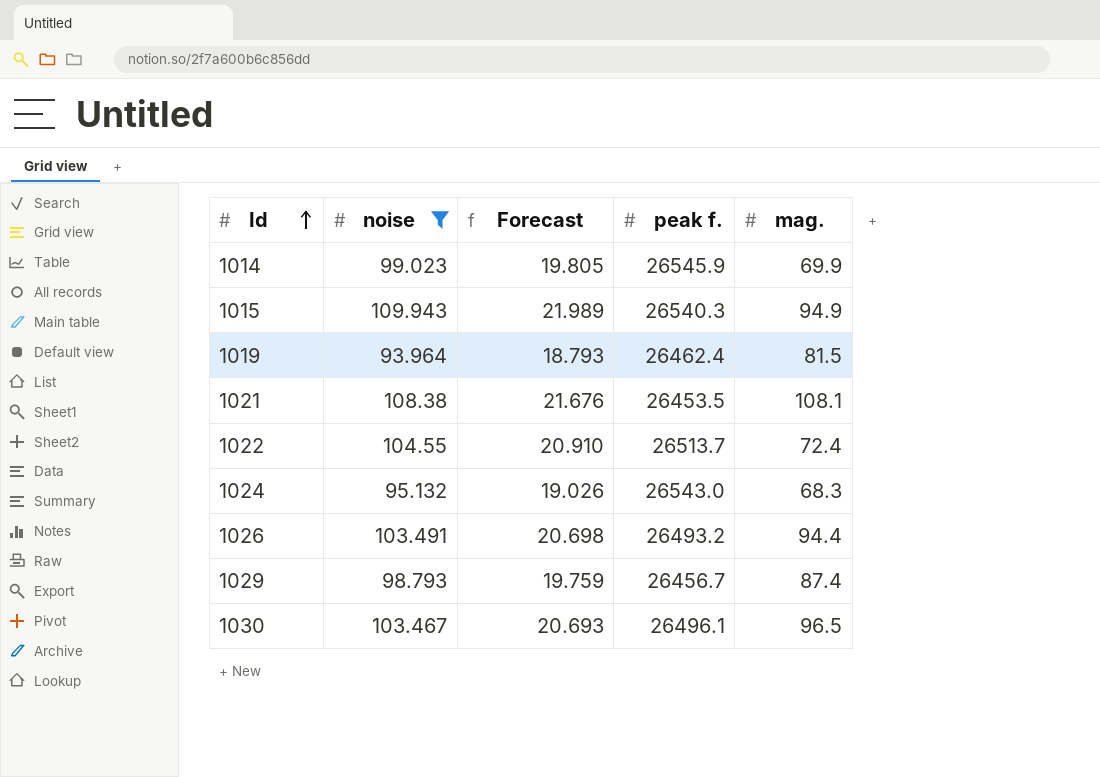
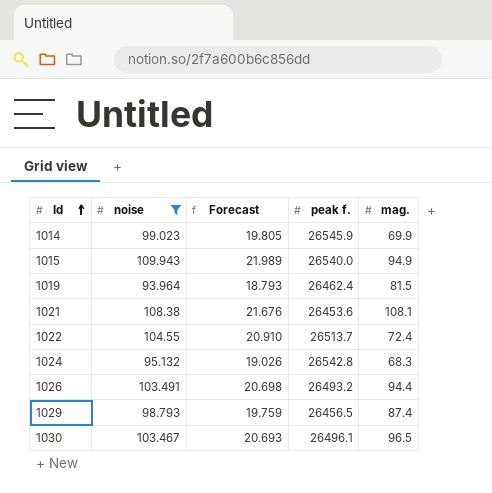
1015 | peak f.: 26540.3 -> 26540.0
1021 | peak f.: 26453.5 -> 26453.6
1024 | peak f.: 26543.0 -> 26542.8
1029 | peak f.: 26456.7 -> 26456.5

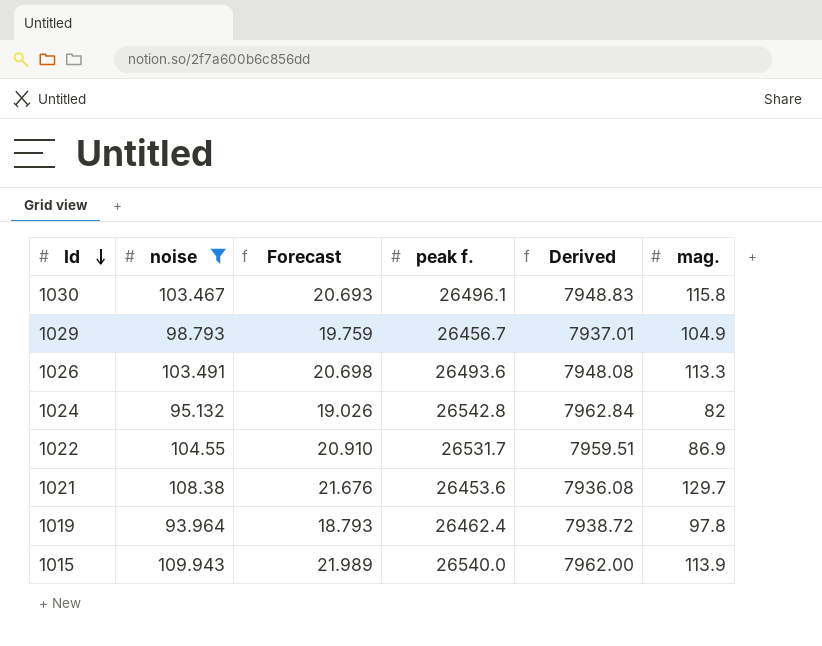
row order: Id ascending -> Id descending
column Derived | formula: none -> [peak f.] * 0.3
row 1014: 99.023 | 19.805 | 26545.9 | 69.9 -> none
1030 | mag.: 96.5 -> 115.8
1029 | peak f.: 26456.5 -> 26456.7
1029 | mag.: 87.4 -> 104.9
1026 | peak f.: 26493.2 -> 26493.6
1026 | mag.: 94.4 -> 113.3
1024 | mag.: 68.3 -> 82
1022 | peak f.: 26513.7 -> 26531.7
1022 | mag.: 72.4 -> 86.9
1021 | mag.: 108.1 -> 129.7
1019 | mag.: 81.5 -> 97.8
1015 | mag.: 94.9 -> 113.9

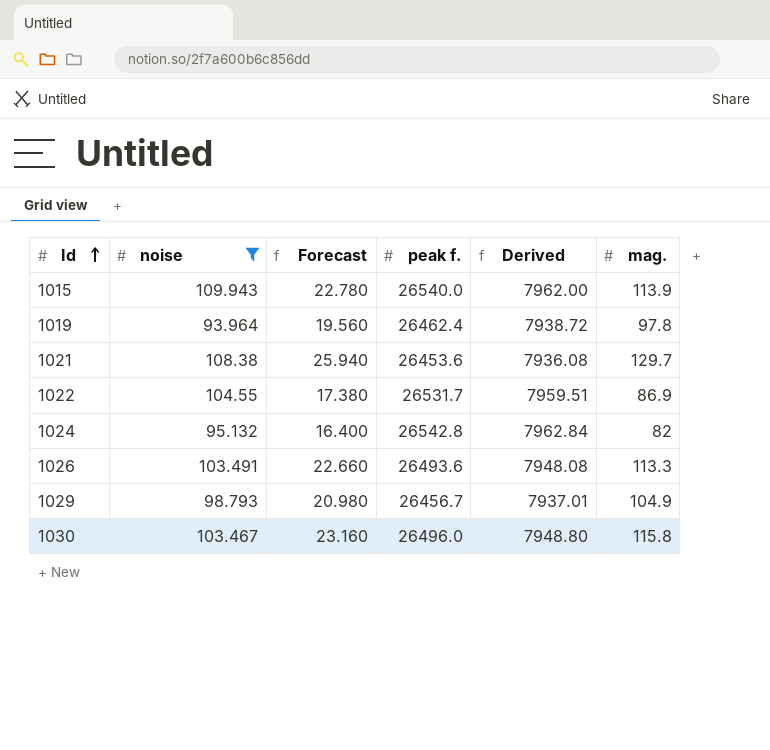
row order: Id descending -> Id ascending
column Forecast | formula: [noise] * 0.2 -> [mag.] * 0.2
1030 | peak f.: 26496.1 -> 26496.0
1030 | Derived: 7948.83 -> 7948.80

